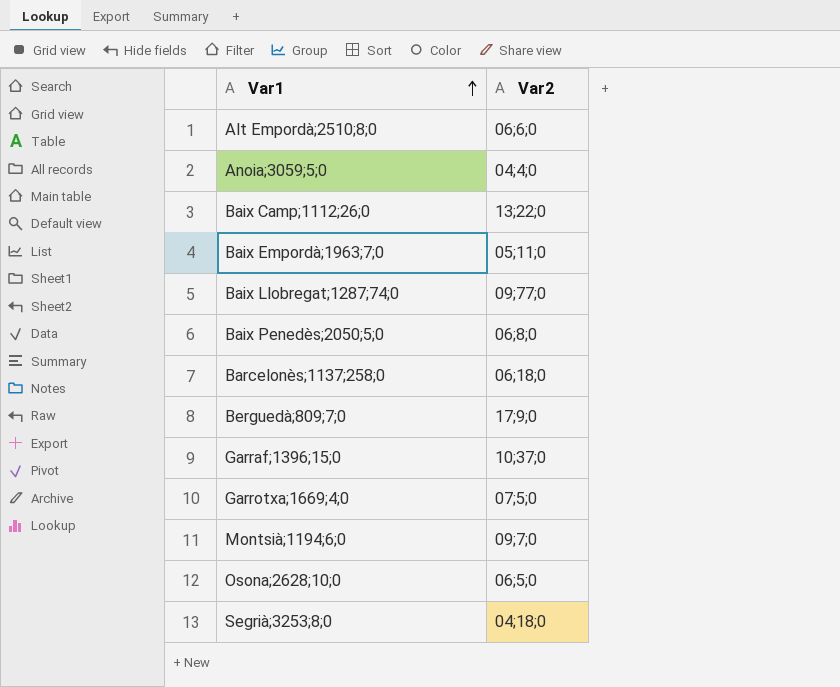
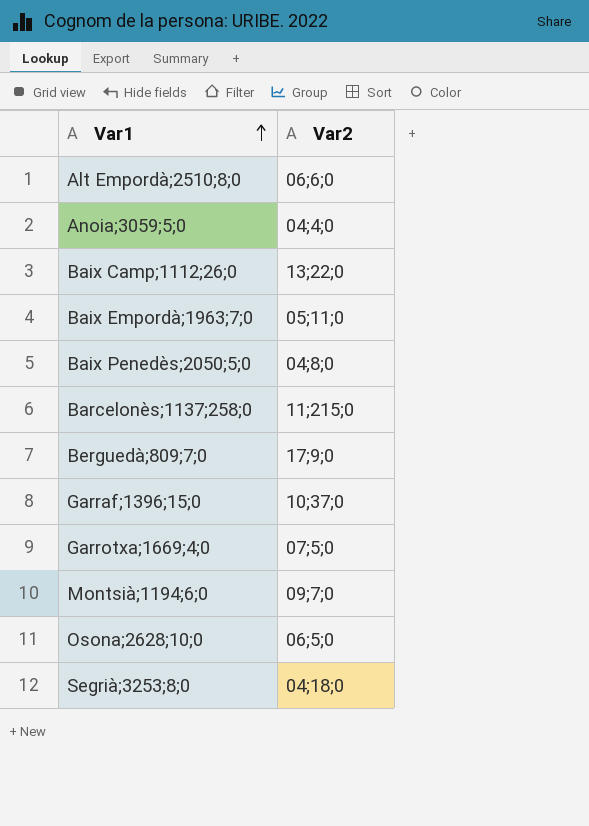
row Baix Llobregat;1287;74;0: 09;77;0 -> none
Baix Penedès;2050;5;0 | Var2: 06;8;0 -> 04;8;0
Barcelonès;1137;258;0 | Var2: 06;18;0 -> 11;215;0

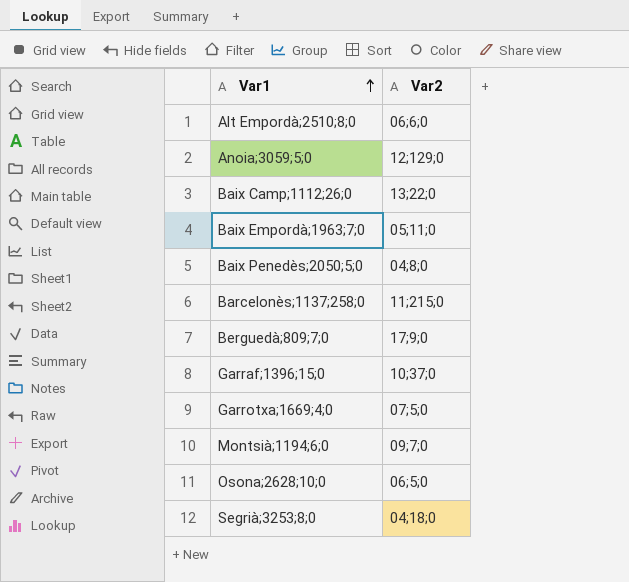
Anoia;3059;5;0 | Var2: 04;4;0 -> 12;129;0

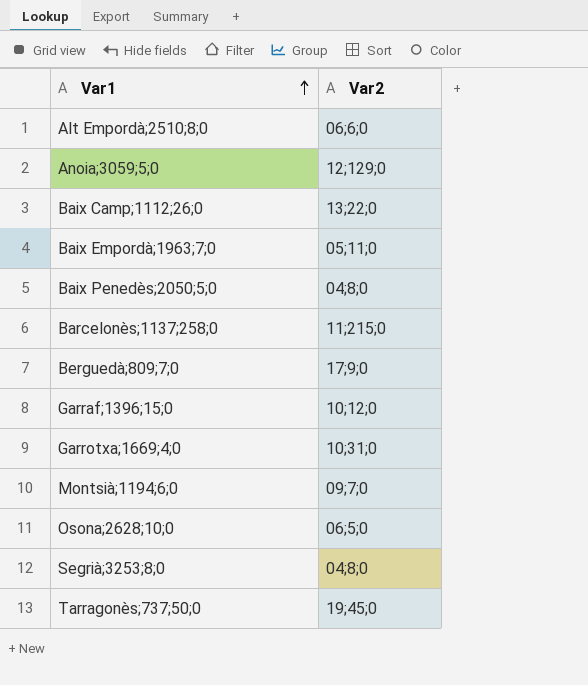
Garraf;1396;15;0 | Var2: 10;37;0 -> 10;12;0
Garrotxa;1669;4;0 | Var2: 07;5;0 -> 10;31;0
Segrià;3253;8;0 | Var2: 04;18;0 -> 04;8;0
row Tarragonès;737;50;0: none -> 19;45;0

